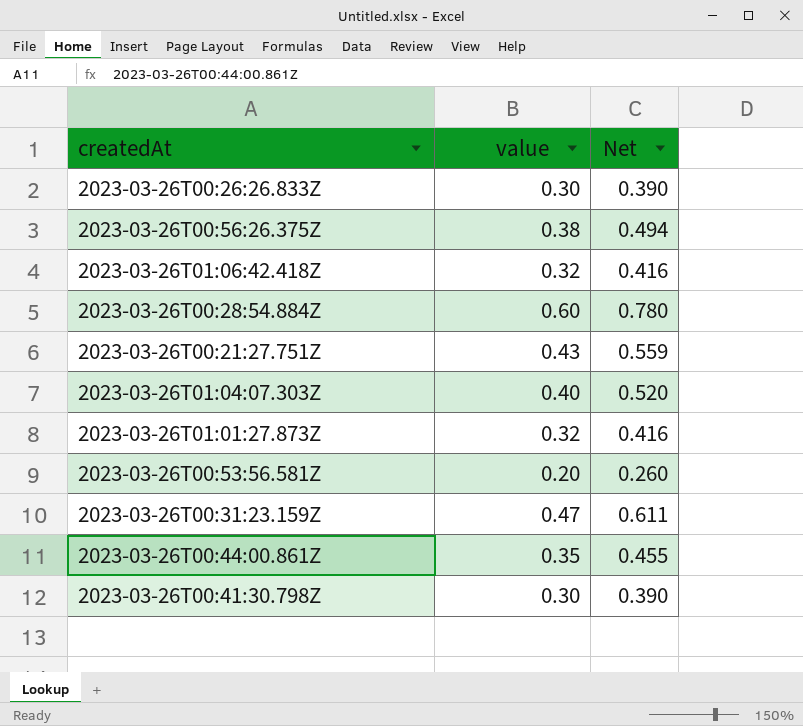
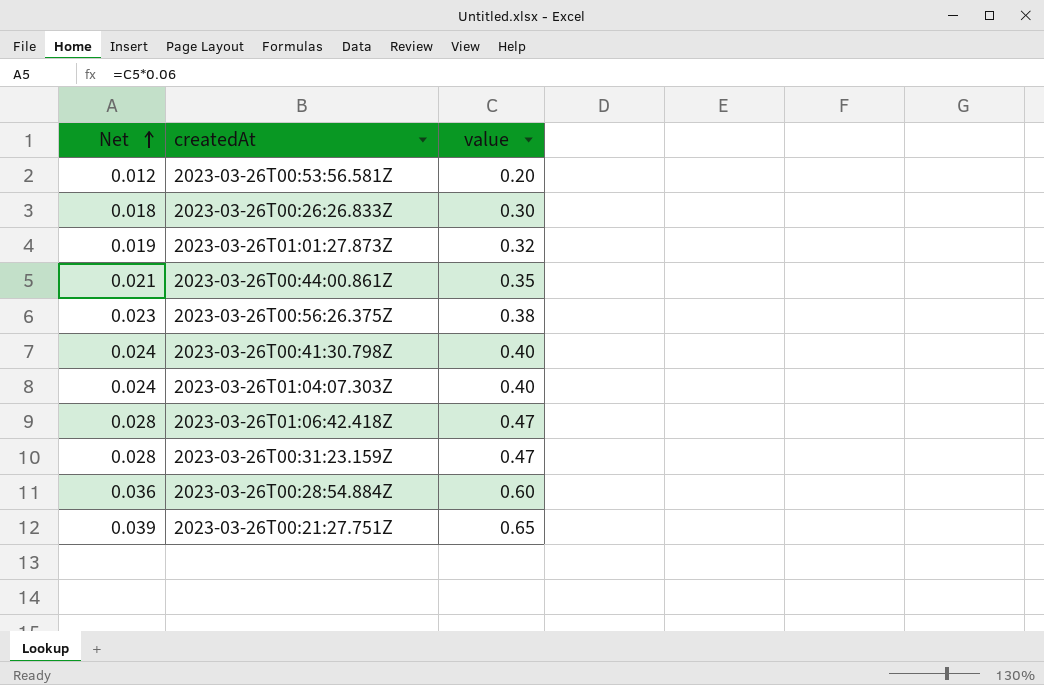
row order: none -> Net ascending
column Net | formula: [value] * 1.3 -> [value] * 0.06
column Net | position: 3 -> 1
2023-03-26T00:41:30.798Z | value: 0.30 -> 0.40
2023-03-26T01:06:42.418Z | value: 0.32 -> 0.47
2023-03-26T00:21:27.751Z | value: 0.43 -> 0.65

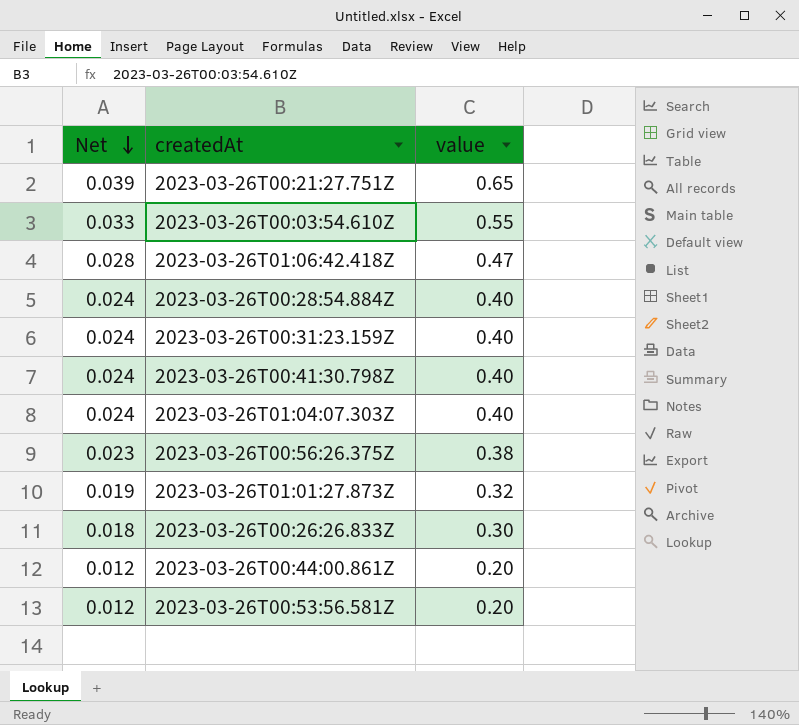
row order: Net ascending -> Net descending
row 2023-03-26T00:03:54.610Z: none -> 0.033 | 0.55
2023-03-26T00:28:54.884Z | Net: 0.036 -> 0.024
2023-03-26T00:28:54.884Z | value: 0.60 -> 0.40
2023-03-26T00:31:23.159Z | Net: 0.028 -> 0.024
2023-03-26T00:31:23.159Z | value: 0.47 -> 0.40
2023-03-26T00:44:00.861Z | Net: 0.021 -> 0.012
2023-03-26T00:44:00.861Z | value: 0.35 -> 0.20

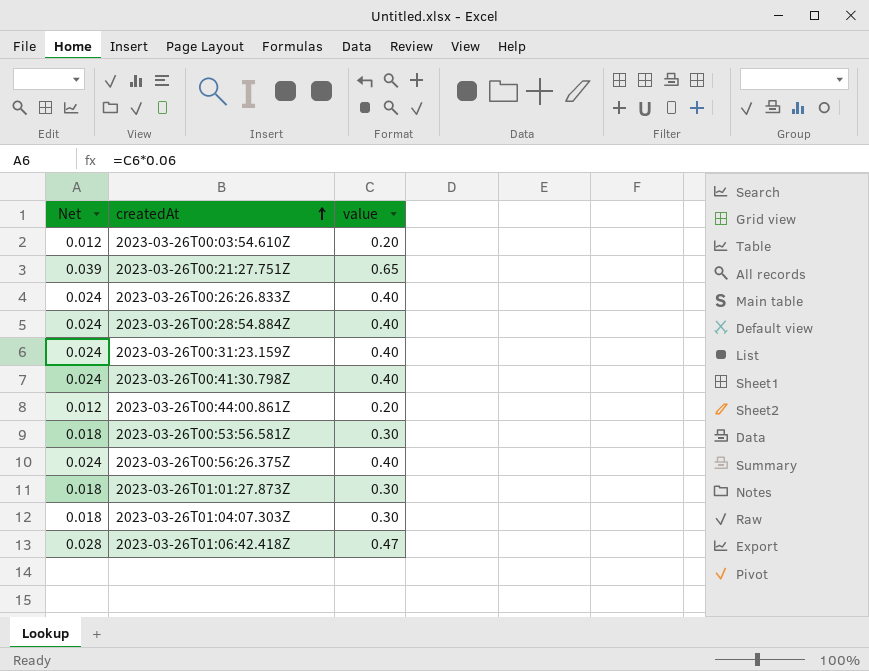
row order: Net descending -> createdAt ascending
2023-03-26T00:03:54.610Z | Net: 0.033 -> 0.012
2023-03-26T00:03:54.610Z | value: 0.55 -> 0.20
2023-03-26T00:26:26.833Z | Net: 0.018 -> 0.024
2023-03-26T00:26:26.833Z | value: 0.30 -> 0.40
2023-03-26T00:53:56.581Z | Net: 0.012 -> 0.018
2023-03-26T00:53:56.581Z | value: 0.20 -> 0.30
2023-03-26T00:56:26.375Z | Net: 0.023 -> 0.024
2023-03-26T00:56:26.375Z | value: 0.38 -> 0.40
2023-03-26T01:01:27.873Z | Net: 0.019 -> 0.018
2023-03-26T01:01:27.873Z | value: 0.32 -> 0.30
2023-03-26T01:04:07.303Z | Net: 0.024 -> 0.018
2023-03-26T01:04:07.303Z | value: 0.40 -> 0.30

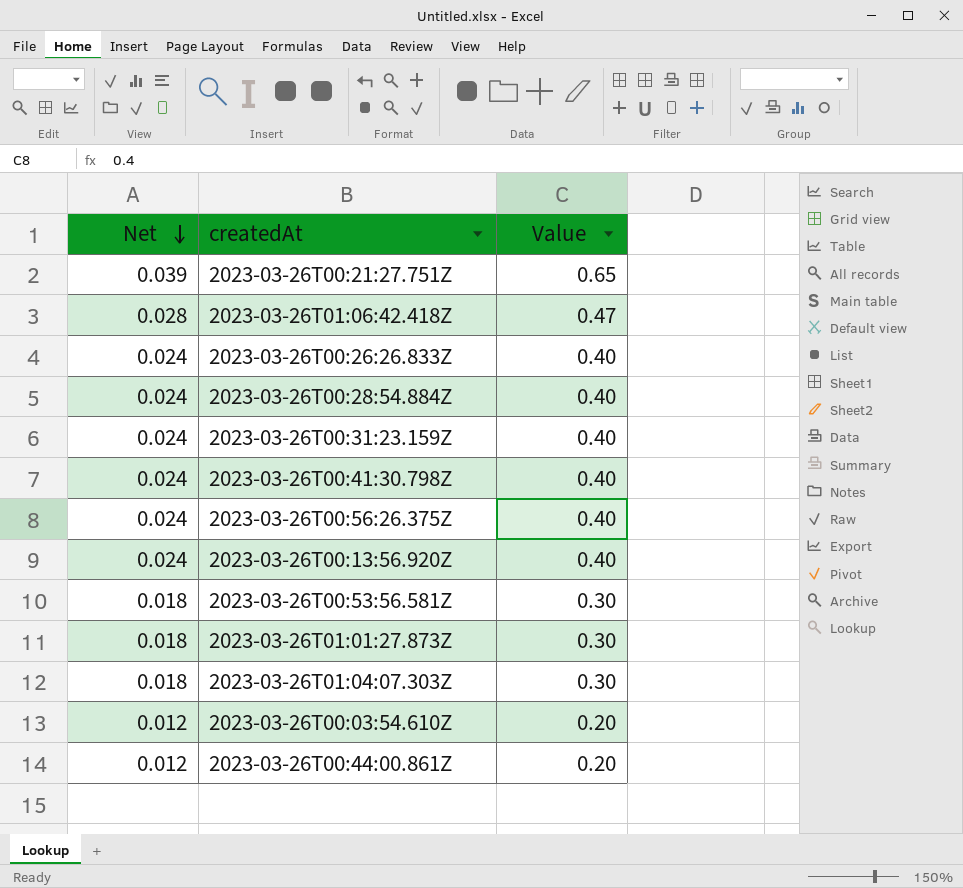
row order: createdAt ascending -> Net descending
column name: value -> Value
row 2023-03-26T00:13:56.920Z: none -> 0.024 | 0.40

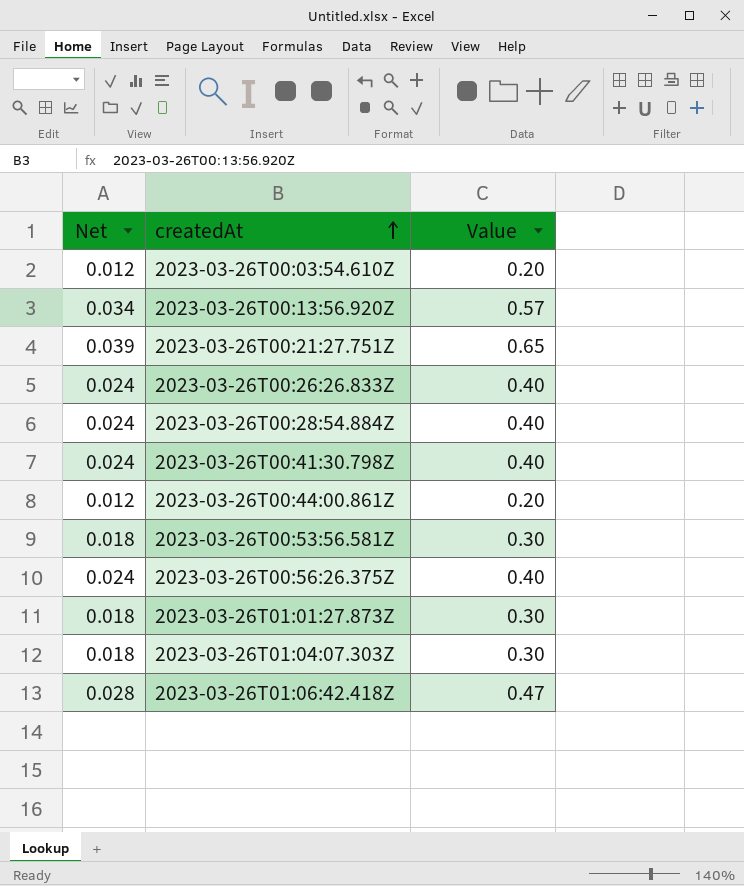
row order: Net descending -> createdAt ascending
row 2023-03-26T00:31:23.159Z: 0.024 | 0.40 -> none
2023-03-26T00:13:56.920Z | Net: 0.024 -> 0.034
2023-03-26T00:13:56.920Z | Value: 0.40 -> 0.57

